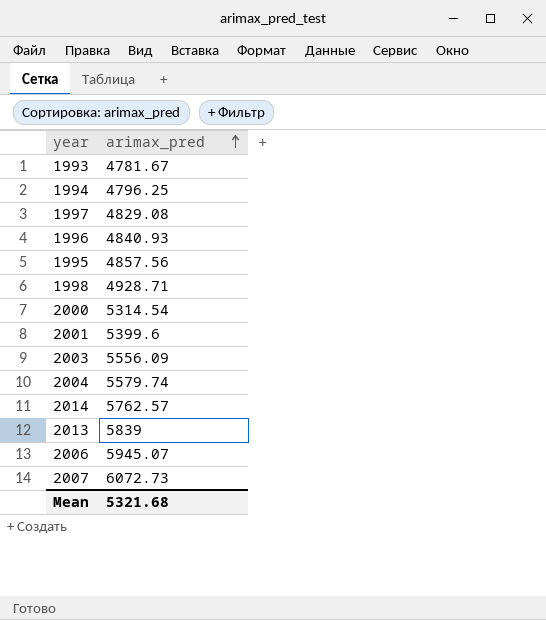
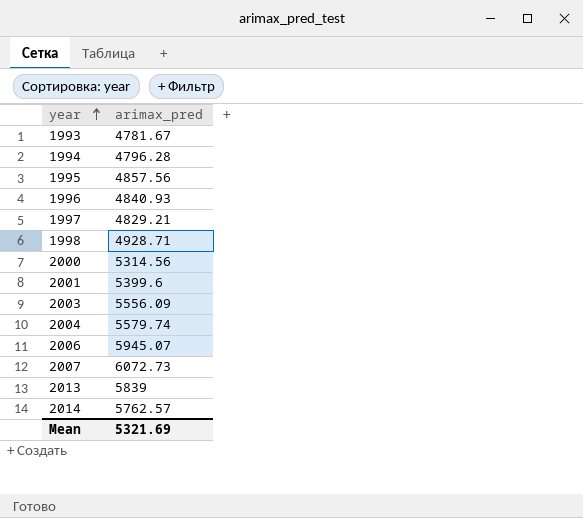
row order: arimax_pred ascending -> year ascending
1994 | arimax_pred: 4796.25 -> 4796.28
1997 | arimax_pred: 4829.08 -> 4829.21
2000 | arimax_pred: 5314.54 -> 5314.56
Mean | arimax_pred: 5321.68 -> 5321.69

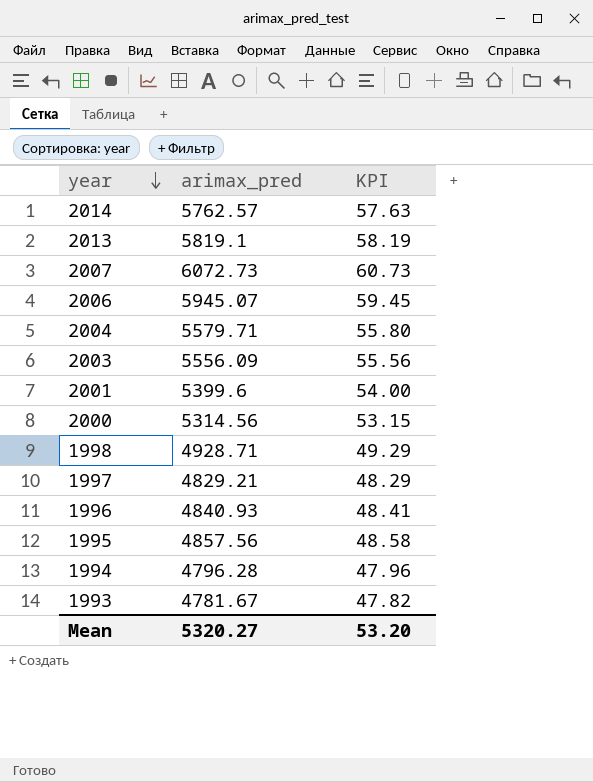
row order: year ascending -> year descending
column KPI | formula: none -> [arimax_pred] * 0.01
2013 | arimax_pred: 5839 -> 5819.1
2004 | arimax_pred: 5579.74 -> 5579.71
Mean | arimax_pred: 5321.69 -> 5320.27

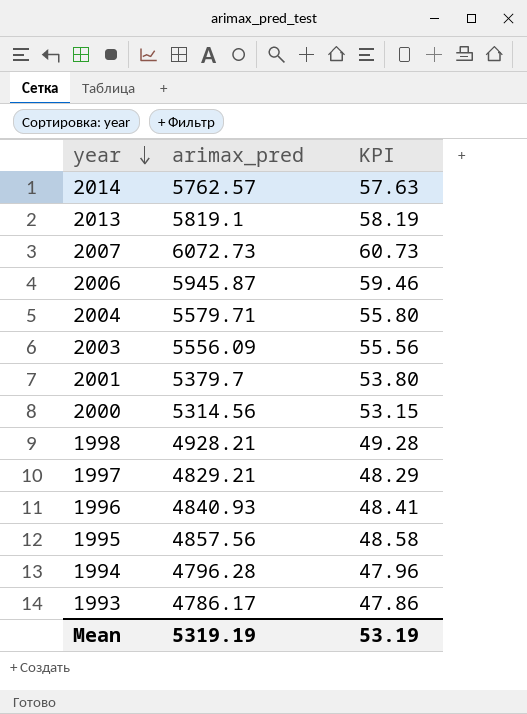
2006 | arimax_pred: 5945.07 -> 5945.87
2006 | KPI: 59.45 -> 59.46
2001 | arimax_pred: 5399.6 -> 5379.7
2001 | KPI: 54.00 -> 53.80
1998 | arimax_pred: 4928.71 -> 4928.21
1998 | KPI: 49.29 -> 49.28
1993 | arimax_pred: 4781.67 -> 4786.17
1993 | KPI: 47.82 -> 47.86
Mean | arimax_pred: 5320.27 -> 5319.19
Mean | KPI: 53.20 -> 53.19

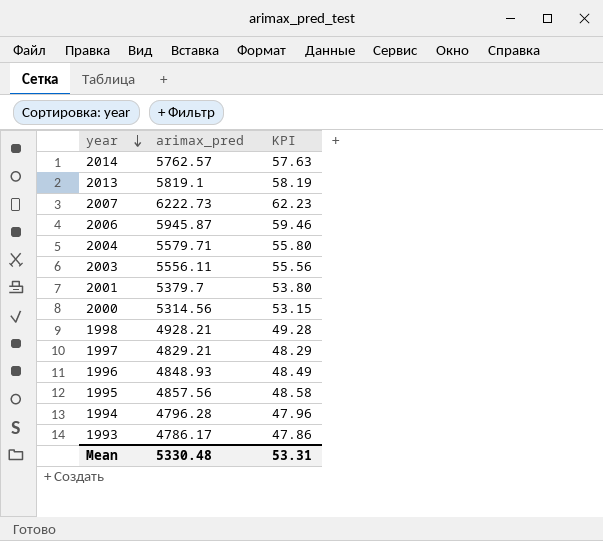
2007 | arimax_pred: 6072.73 -> 6222.73
2007 | KPI: 60.73 -> 62.23
2003 | arimax_pred: 5556.09 -> 5556.11
1996 | arimax_pred: 4840.93 -> 4848.93
1996 | KPI: 48.41 -> 48.49
Mean | arimax_pred: 5319.19 -> 5330.48
Mean | KPI: 53.19 -> 53.31

